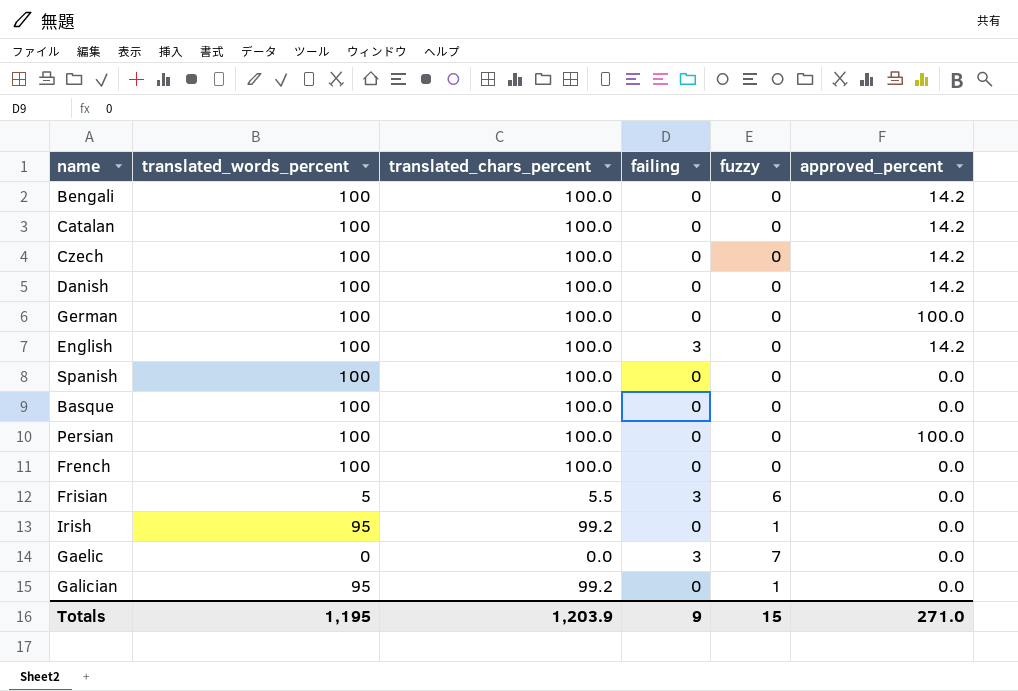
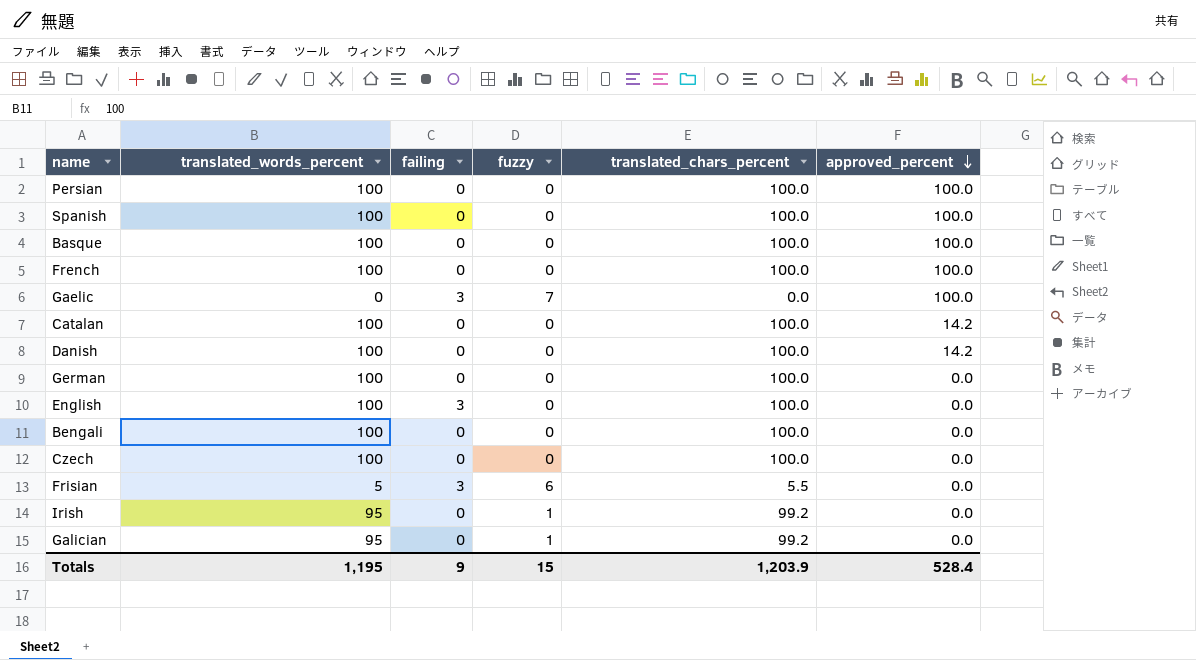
row order: none -> approved_percent descending
column translated_chars_percent | position: 3 -> 5
Spanish | approved_percent: 0.0 -> 100.0
Basque | approved_percent: 0.0 -> 100.0
French | approved_percent: 0.0 -> 100.0
Gaelic | approved_percent: 0.0 -> 100.0
German | approved_percent: 100.0 -> 0.0
English | approved_percent: 14.2 -> 0.0
Bengali | approved_percent: 14.2 -> 0.0
Czech | approved_percent: 14.2 -> 0.0
Totals | approved_percent: 271.0 -> 528.4

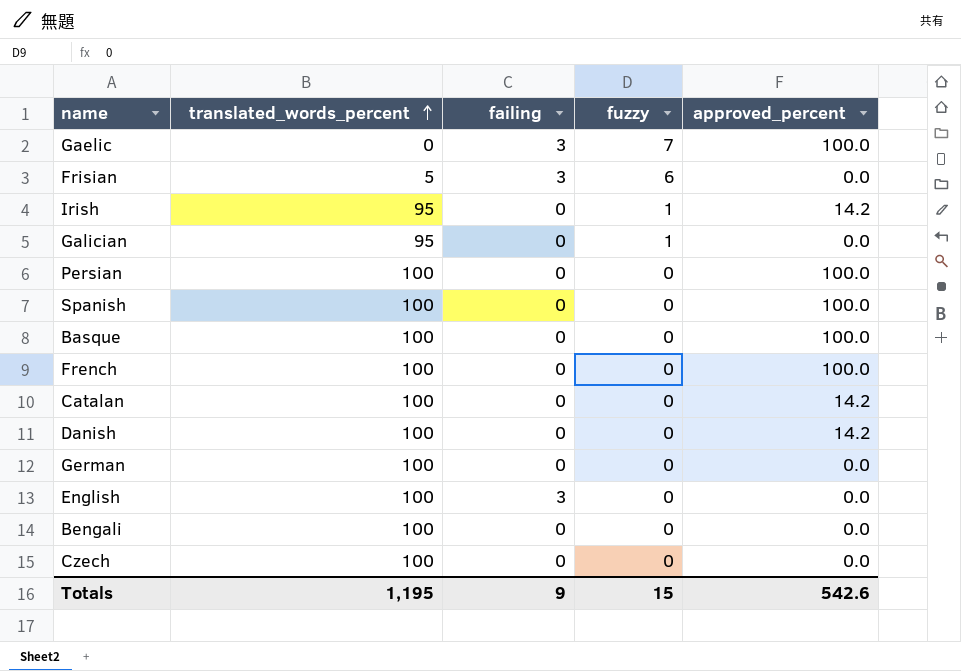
row order: approved_percent descending -> translated_words_percent ascending
column translated_chars_percent | position: 5 -> none
Irish | approved_percent: 0.0 -> 14.2
Totals | approved_percent: 528.4 -> 542.6

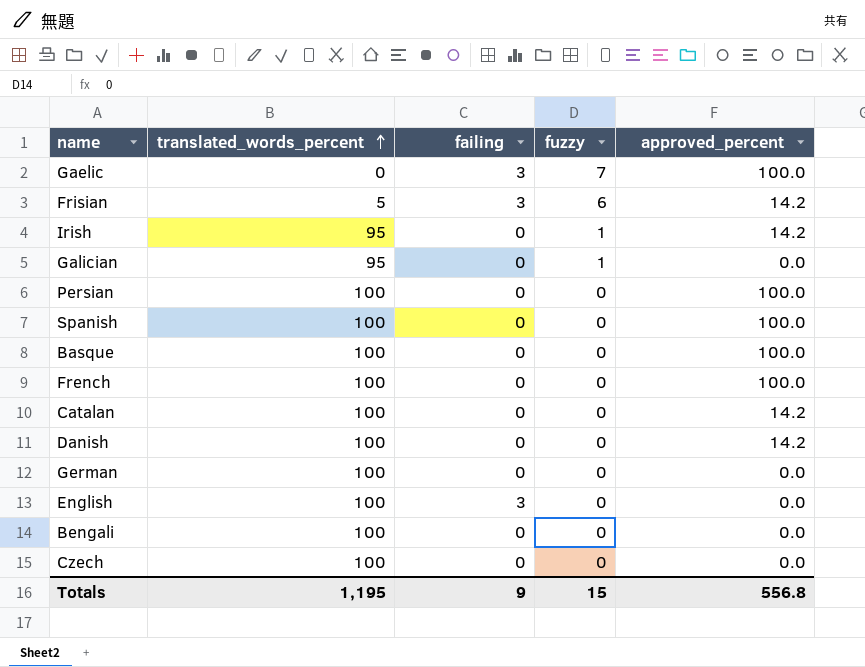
Frisian | approved_percent: 0.0 -> 14.2
Totals | approved_percent: 542.6 -> 556.8

